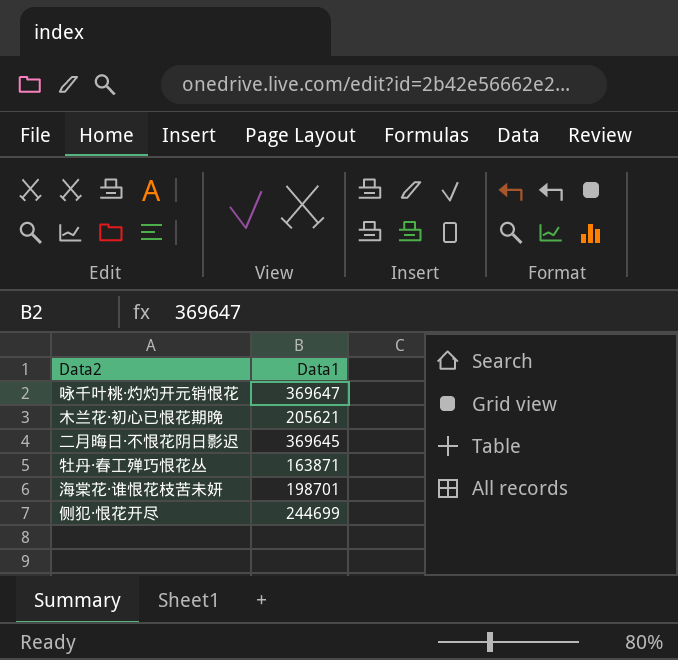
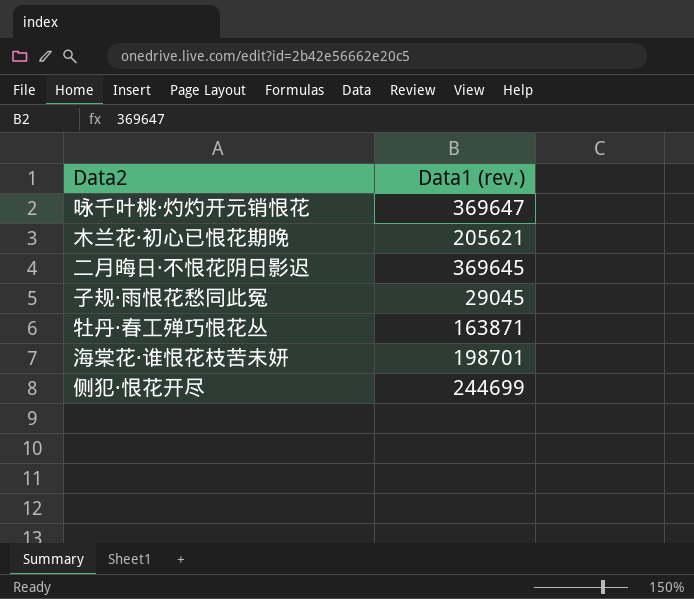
column name: Data1 -> Data1 (rev.)
row 子规·雨恨花愁同此冤: none -> 29045

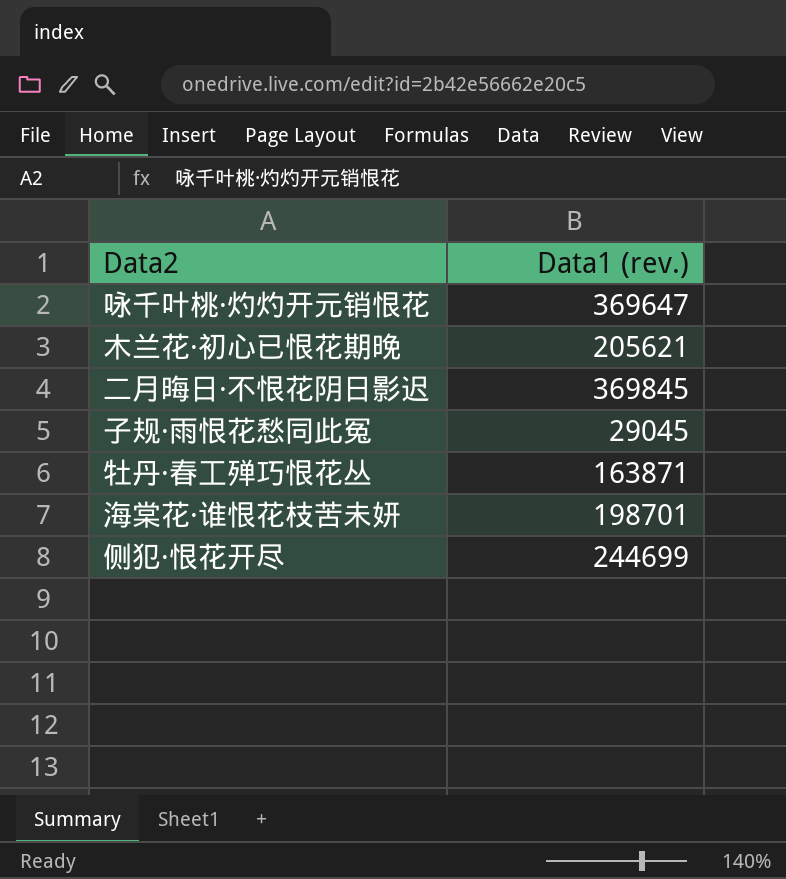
二月晦日·不恨花阴日影迟 | Data1 (rev.): 369645 -> 369845

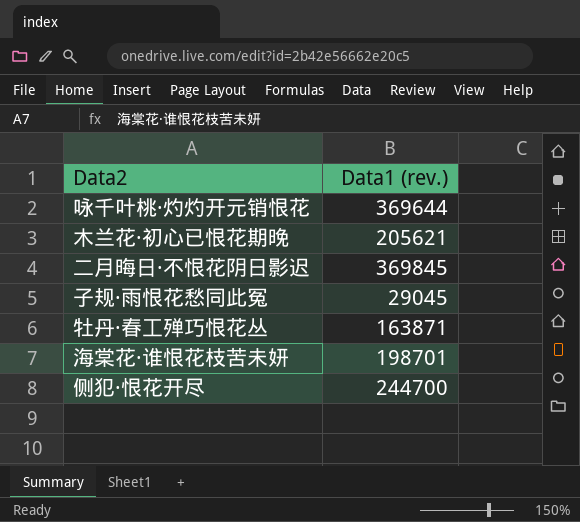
咏千叶桃·灼灼开元销恨花 | Data1 (rev.): 369647 -> 369644
侧犯·恨花开尽 | Data1 (rev.): 244699 -> 244700

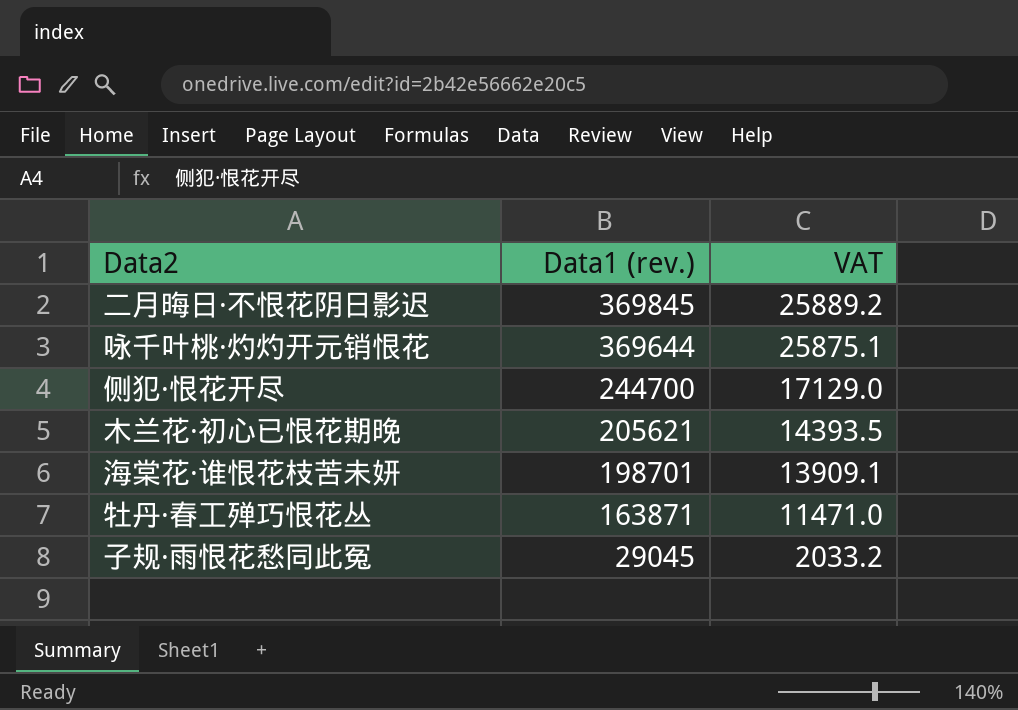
row order: none -> Data1 (rev.) descending
column VAT | formula: none -> [Data1 (rev.)] * 0.07

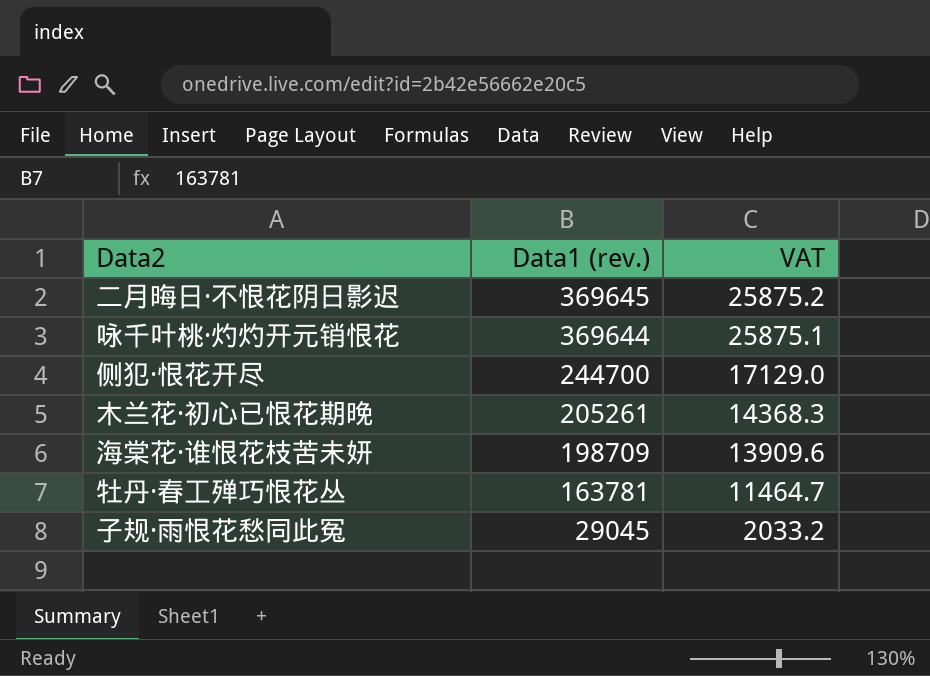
二月晦日·不恨花阴日影迟 | Data1 (rev.): 369845 -> 369645
二月晦日·不恨花阴日影迟 | VAT: 25889.2 -> 25875.2
木兰花·初心已恨花期晚 | Data1 (rev.): 205621 -> 205261
木兰花·初心已恨花期晚 | VAT: 14393.5 -> 14368.3
海棠花·谁恨花枝苦未妍 | Data1 (rev.): 198701 -> 198709
海棠花·谁恨花枝苦未妍 | VAT: 13909.1 -> 13909.6
牡丹·春工殚巧恨花丛 | Data1 (rev.): 163871 -> 163781
牡丹·春工殚巧恨花丛 | VAT: 11471.0 -> 11464.7

